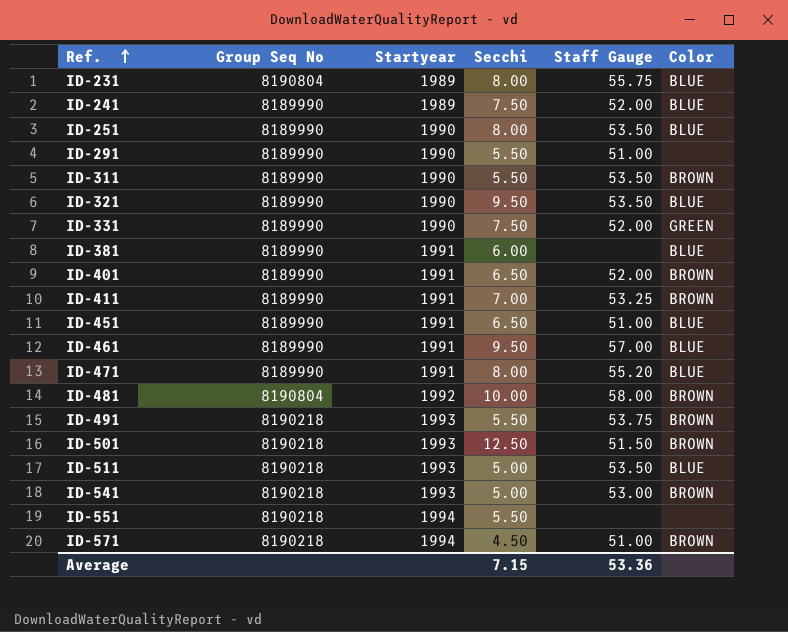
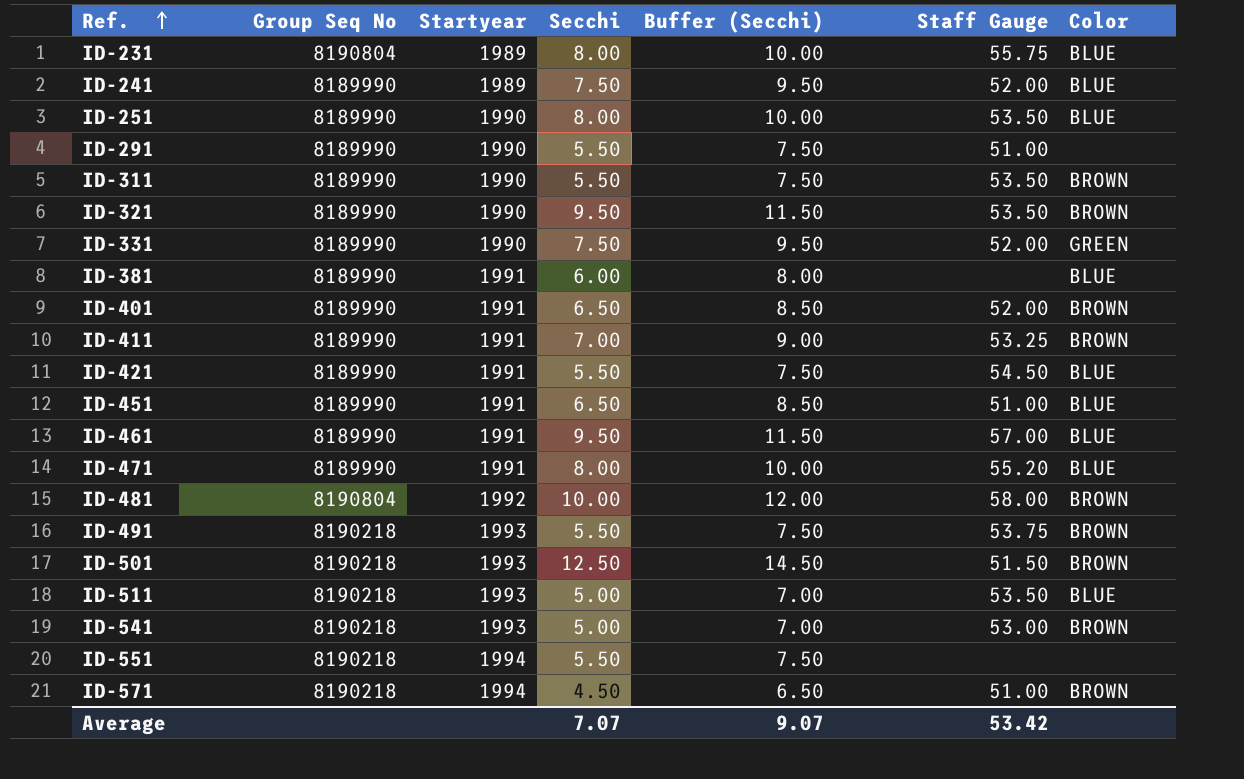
column Buffer (Secchi) | formula: none -> [Secchi] + 2
ID-321 | Color: BLUE -> BROWN
row ID-421: none -> 8189990 | 1991 | 5.50 | 7.50 | 54.50 | BLUE
Average | Secchi: 7.15 -> 7.07
Average | Staff Gauge: 53.36 -> 53.42

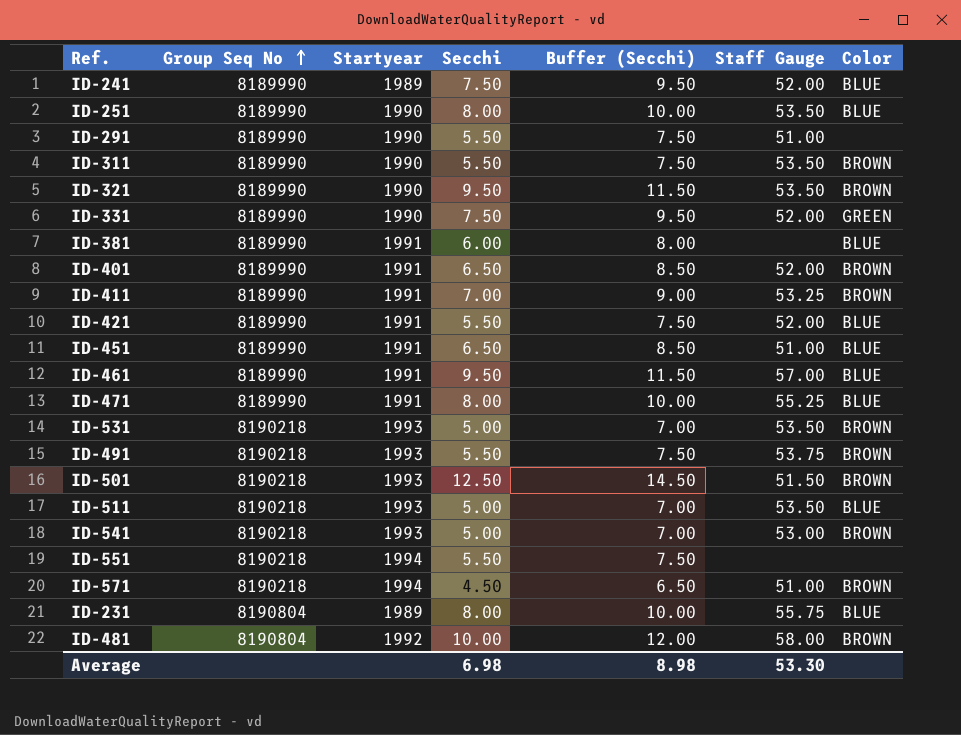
row order: Ref. ascending -> Group Seq No ascending
ID-421 | Staff Gauge: 54.50 -> 52.00
ID-471 | Staff Gauge: 55.20 -> 55.25
row ID-531: none -> 8190218 | 1993 | 5.00 | 7.00 | 53.50 | BROWN
Average | Secchi: 7.07 -> 6.98
Average | Buffer (Secchi): 9.07 -> 8.98
Average | Staff Gauge: 53.42 -> 53.30

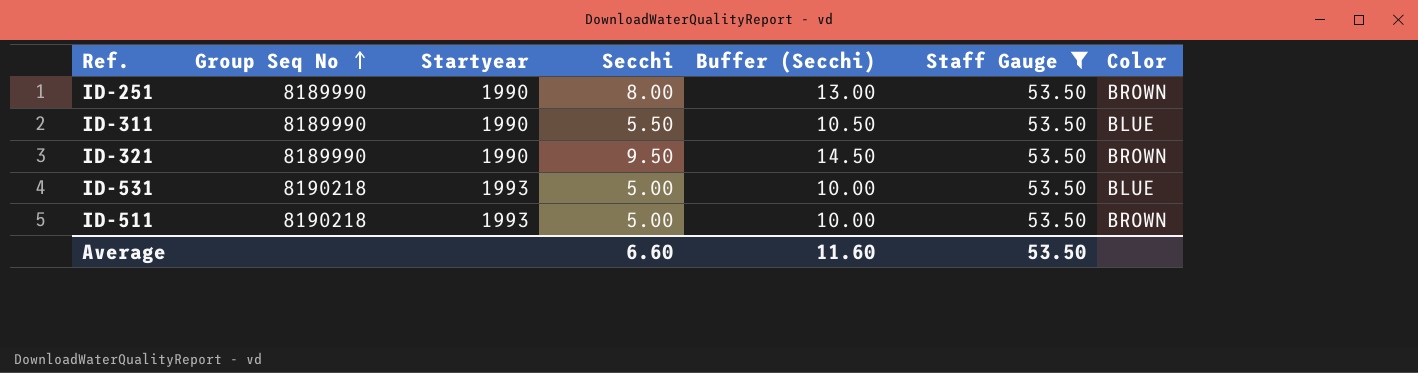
filter: none -> Staff Gauge = 53.50
column Buffer (Secchi) | formula: [Secchi] + 2 -> [Secchi] + 5
ID-251 | Color: BLUE -> BROWN
ID-311 | Color: BROWN -> BLUE
ID-531 | Color: BROWN -> BLUE
ID-511 | Color: BLUE -> BROWN
Average | Secchi: 6.98 -> 6.60
Average | Buffer (Secchi): 8.98 -> 11.60
Average | Staff Gauge: 53.30 -> 53.50

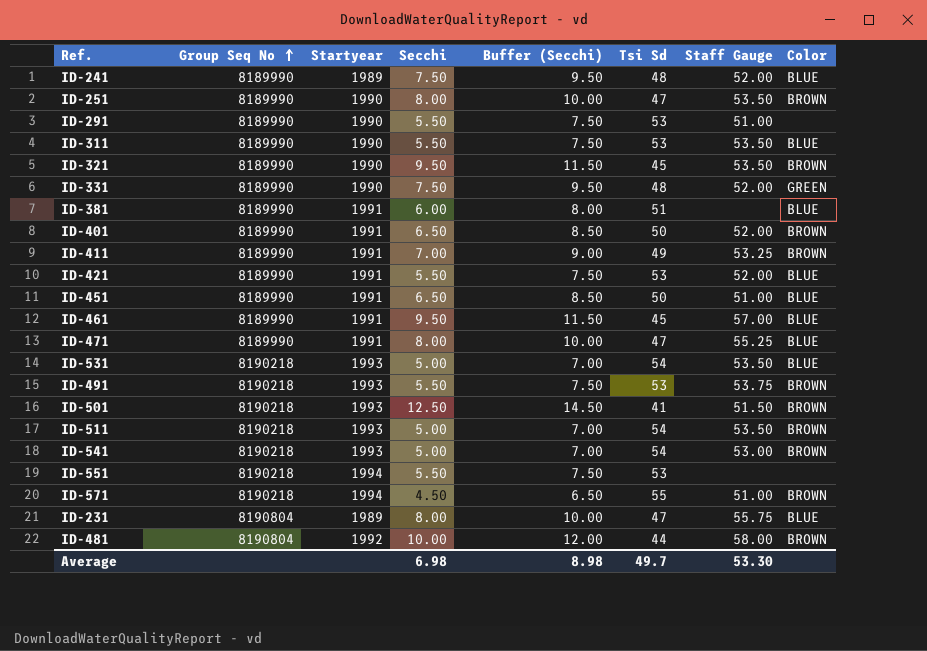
filter: Staff Gauge = 53.50 -> none
column Buffer (Secchi) | formula: [Secchi] + 5 -> [Secchi] + 2
column Tsi Sd | position: none -> 6
Average | Secchi: 6.60 -> 6.98
Average | Buffer (Secchi): 11.60 -> 8.98
Average | Staff Gauge: 53.50 -> 53.30

